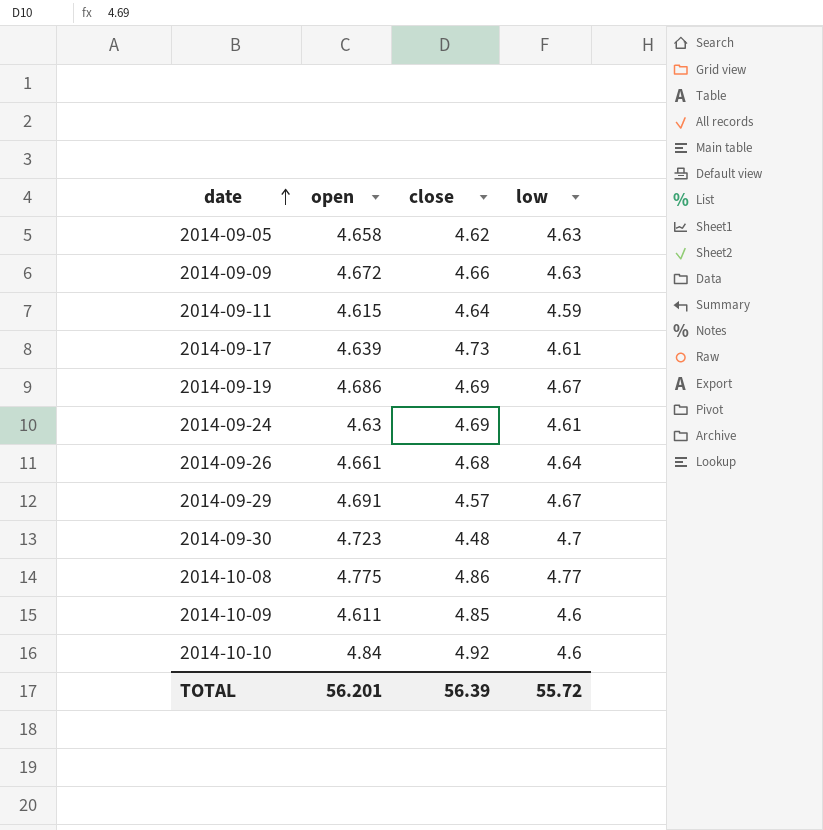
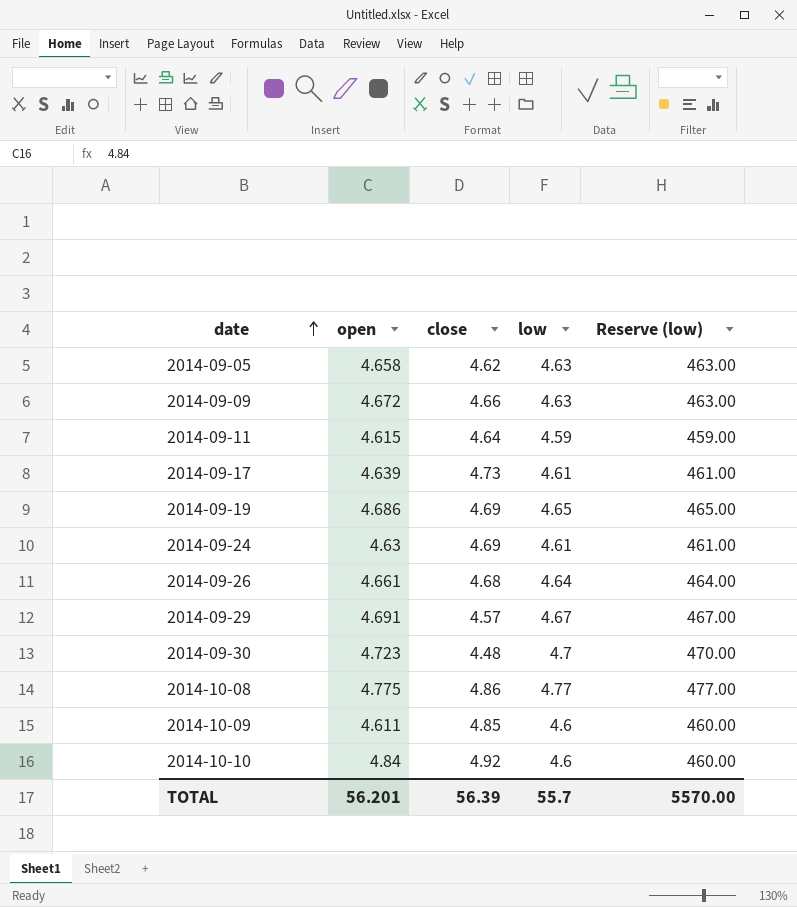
column Reserve (low) | formula: none -> [low] * 100
2014-09-19 | low: 4.67 -> 4.65
TOTAL | low: 55.72 -> 55.7

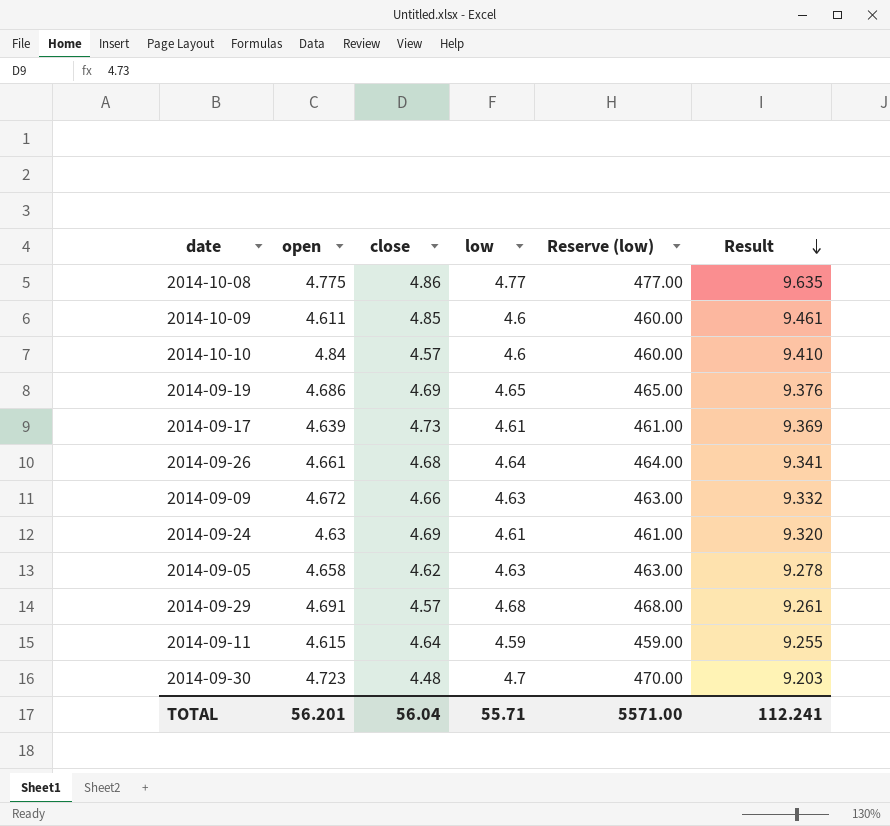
row order: date ascending -> Result descending
column Result | formula: none -> [open] + [close]
2014-10-10 | close: 4.92 -> 4.57
2014-09-29 | low: 4.67 -> 4.68
2014-09-29 | Reserve (low): 467.00 -> 468.00
TOTAL | close: 56.39 -> 56.04
TOTAL | low: 55.7 -> 55.71
TOTAL | Reserve (low): 5570.00 -> 5571.00

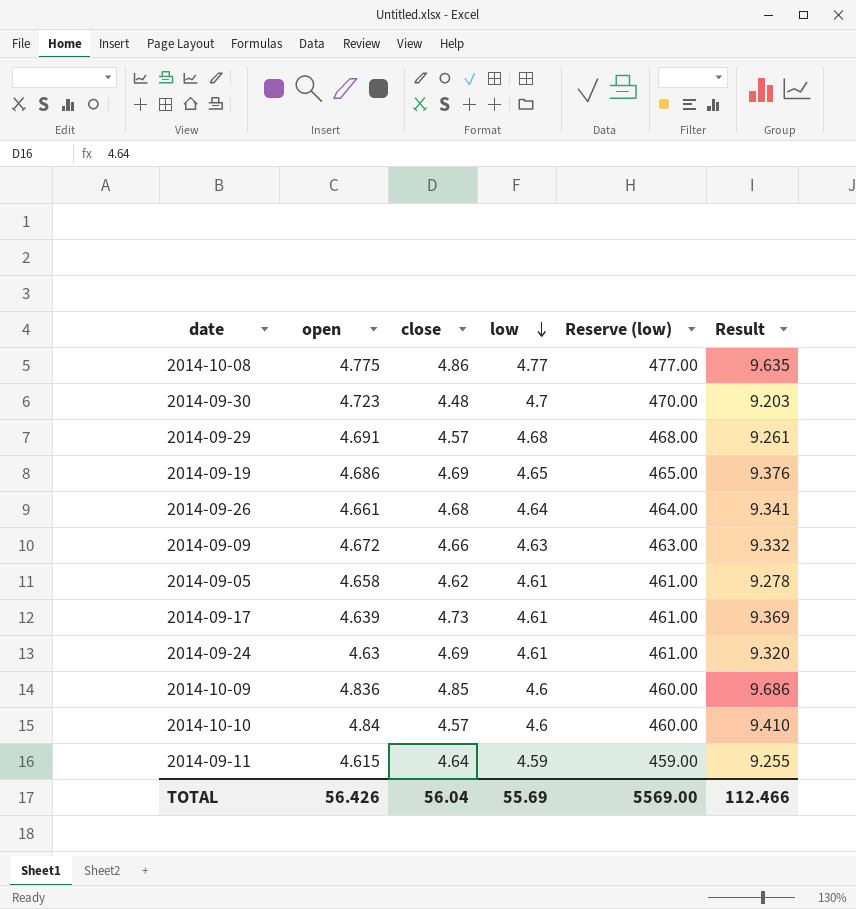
row order: Result descending -> low descending
2014-09-05 | low: 4.63 -> 4.61
2014-09-05 | Reserve (low): 463.00 -> 461.00
2014-10-09 | open: 4.611 -> 4.836
2014-10-09 | Result: 9.461 -> 9.686
TOTAL | open: 56.201 -> 56.426
TOTAL | low: 55.71 -> 55.69
TOTAL | Reserve (low): 5571.00 -> 5569.00
TOTAL | Result: 112.241 -> 112.466

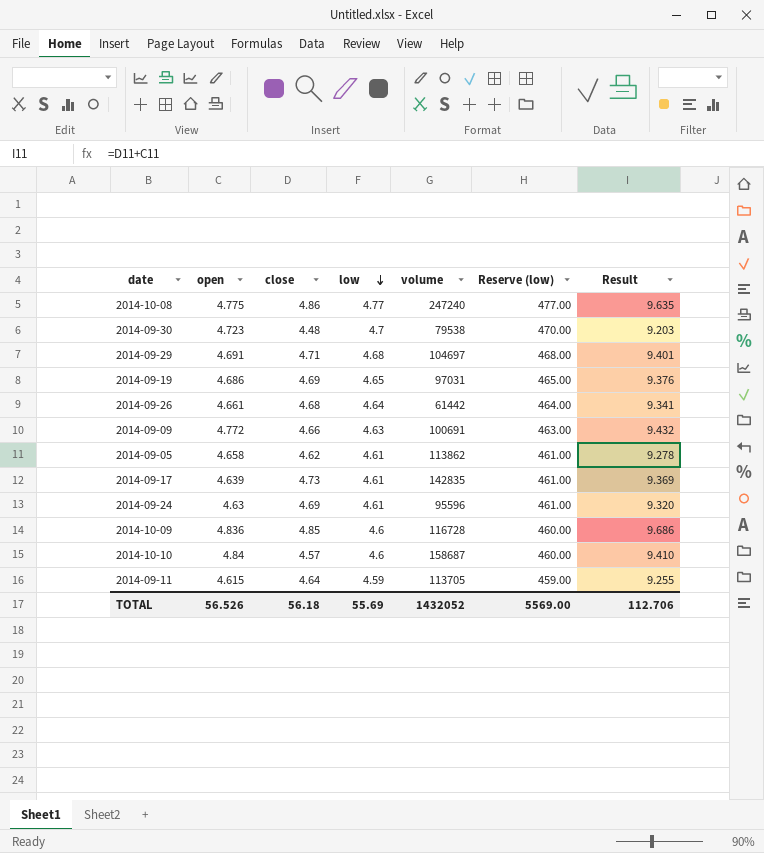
column volume | position: none -> 5
2014-09-29 | close: 4.57 -> 4.71
2014-09-29 | Result: 9.261 -> 9.401
2014-09-09 | open: 4.672 -> 4.772
2014-09-09 | Result: 9.332 -> 9.432
TOTAL | open: 56.426 -> 56.526
TOTAL | close: 56.04 -> 56.18
TOTAL | Result: 112.466 -> 112.706

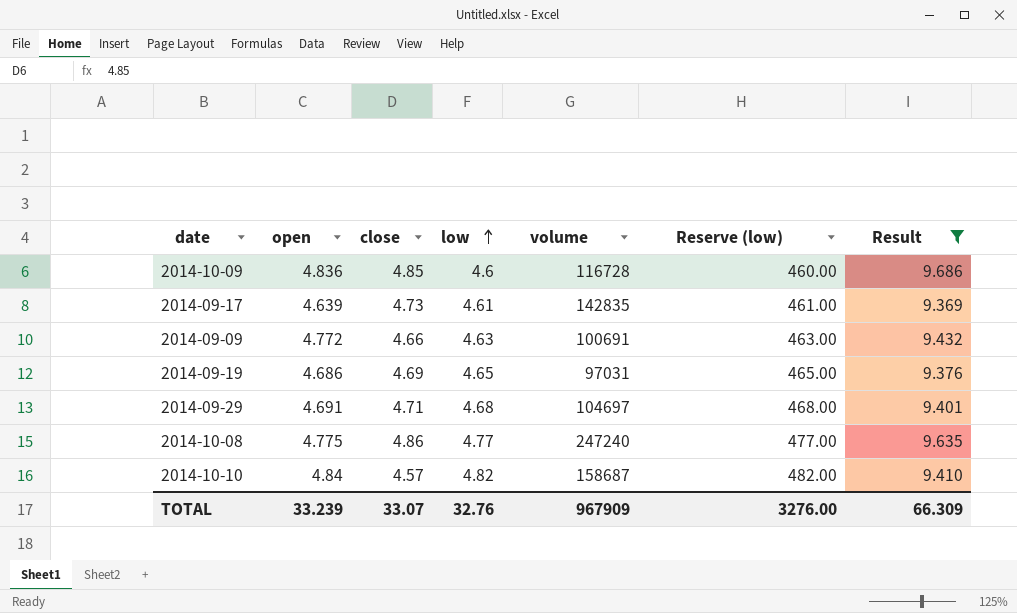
filter: none -> Result >= 9.369
row order: low descending -> low ascending
2014-10-10 | low: 4.6 -> 4.82
2014-10-10 | Reserve (low): 460.00 -> 482.00
TOTAL | open: 56.526 -> 33.239
TOTAL | close: 56.18 -> 33.07
TOTAL | low: 55.69 -> 32.76
TOTAL | volume: 1432052 -> 967909
TOTAL | Reserve (low): 5569.00 -> 3276.00
TOTAL | Result: 112.706 -> 66.309

